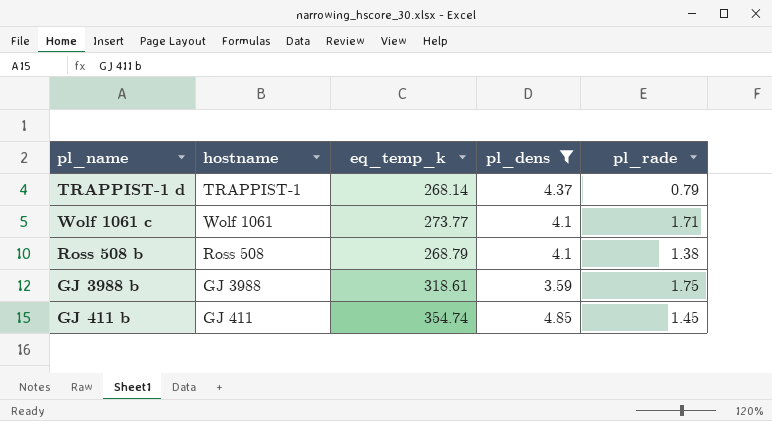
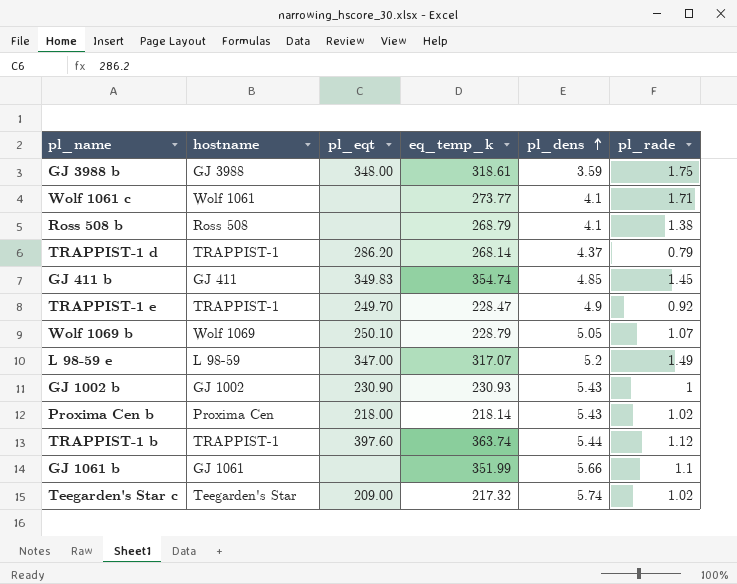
filter: pl_dens <= 4.85 -> none
row order: none -> pl_dens ascending
column pl_eqt | position: none -> 3

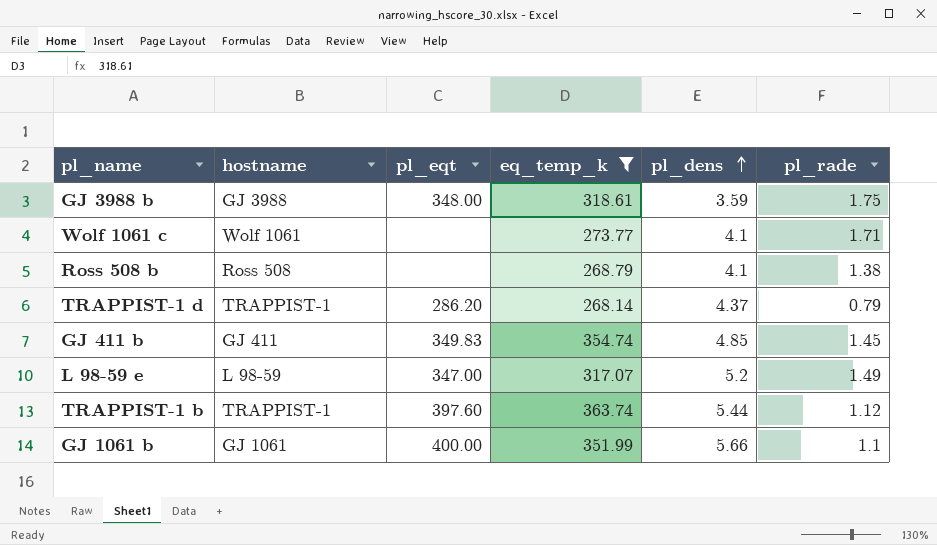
filter: none -> eq_temp_k >= 268.14
GJ 1061 b | pl_eqt: none -> 400.00

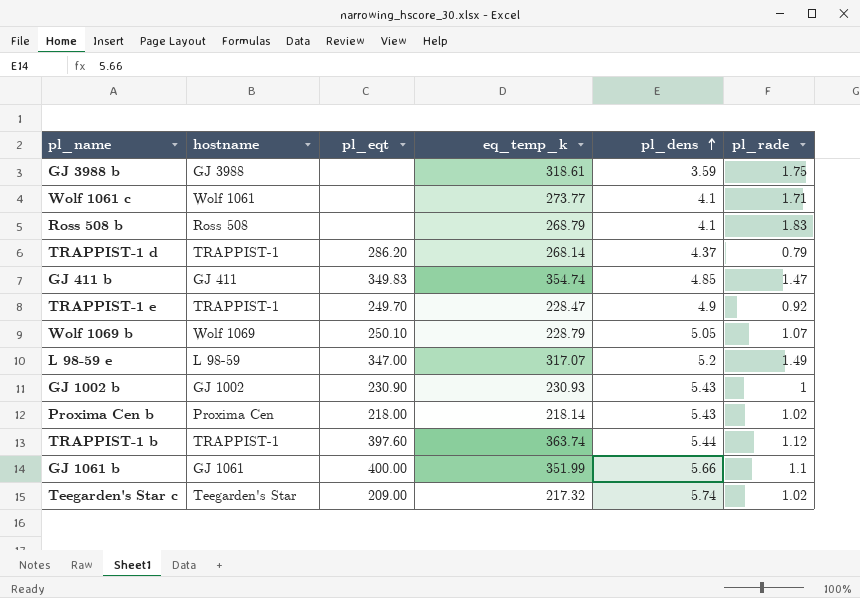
filter: eq_temp_k >= 268.14 -> none
GJ 3988 b | pl_eqt: 348.00 -> none
Ross 508 b | pl_rade: 1.38 -> 1.83
GJ 411 b | pl_rade: 1.45 -> 1.47

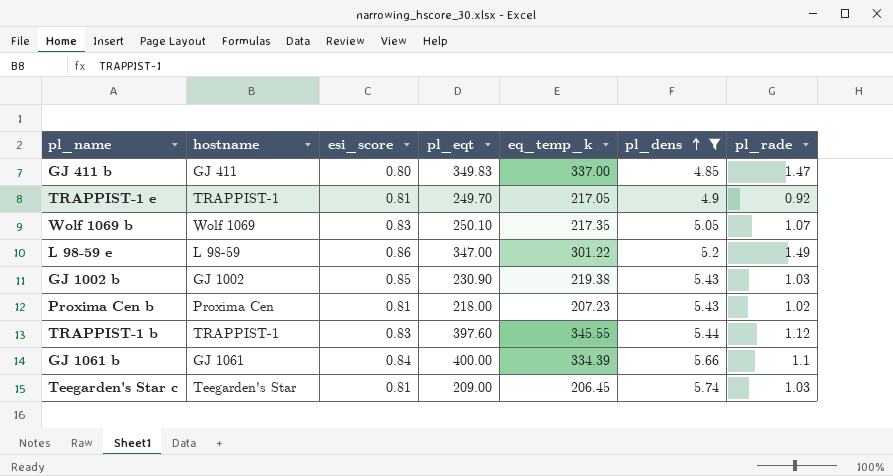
filter: none -> pl_dens >= 4.85
column esi_score | position: none -> 3
GJ 411 b | eq_temp_k: 354.74 -> 337.00
TRAPPIST-1 e | eq_temp_k: 228.47 -> 217.05
Wolf 1069 b | eq_temp_k: 228.79 -> 217.35
L 98-59 e | eq_temp_k: 317.07 -> 301.22
GJ 1002 b | eq_temp_k: 230.93 -> 219.38
GJ 1002 b | pl_rade: 1 -> 1.03
Proxima Cen b | eq_temp_k: 218.14 -> 207.23
TRAPPIST-1 b | eq_temp_k: 363.74 -> 345.55
GJ 1061 b | eq_temp_k: 351.99 -> 334.39
Teegarden's Star c | eq_temp_k: 217.32 -> 206.45
Teegarden's Star c | pl_rade: 1.02 -> 1.03

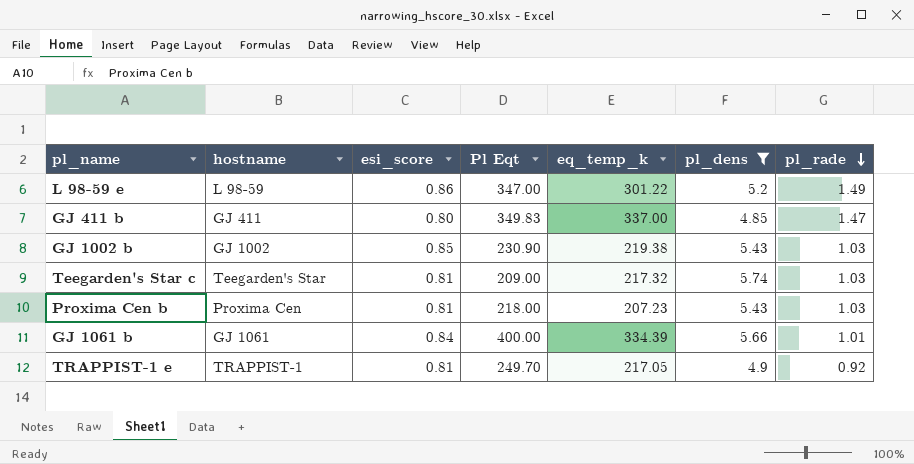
row order: pl_dens ascending -> pl_rade descending
column name: pl_eqt -> Pl Eqt
row Wolf 1069 b: Wolf 1069 | 0.83 | 250.10 | 217.35 | 5.05 | 1.07 -> none
row TRAPPIST-1 b: TRAPPIST-1 | 0.83 | 397.60 | 345.55 | 5.44 | 1.12 -> none
Teegarden's Star c | eq_temp_k: 206.45 -> 217.32
Proxima Cen b | pl_rade: 1.02 -> 1.03
GJ 1061 b | pl_rade: 1.1 -> 1.01

